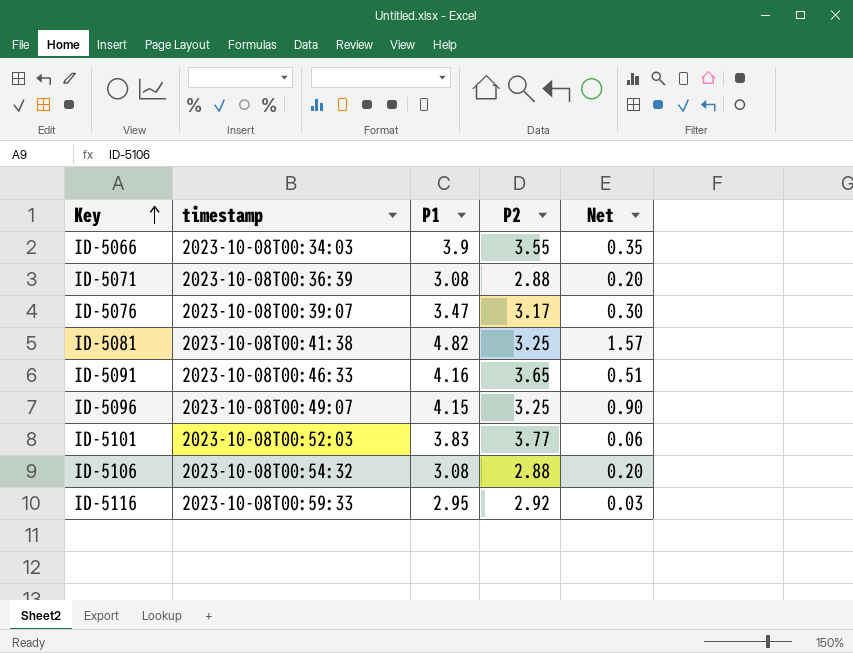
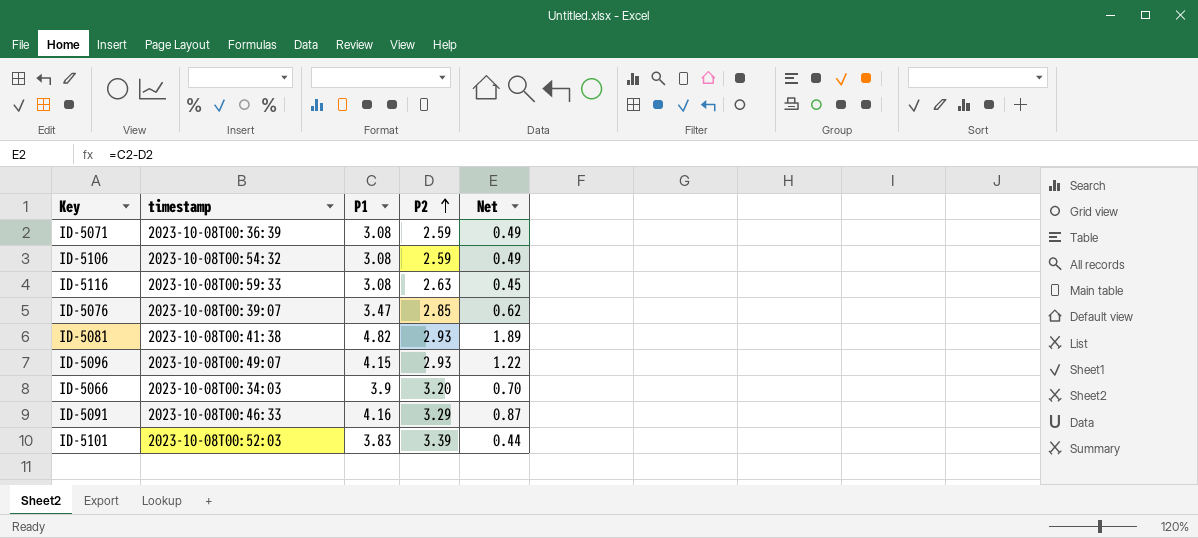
row order: Key ascending -> P2 ascending
ID-5071 | P2: 2.88 -> 2.59
ID-5071 | Net: 0.20 -> 0.49
ID-5106 | P2: 2.88 -> 2.59
ID-5106 | Net: 0.20 -> 0.49
ID-5116 | P1: 2.95 -> 3.08
ID-5116 | P2: 2.92 -> 2.63
ID-5116 | Net: 0.03 -> 0.45
ID-5076 | P2: 3.17 -> 2.85
ID-5076 | Net: 0.30 -> 0.62
ID-5081 | P2: 3.25 -> 2.93
ID-5081 | Net: 1.57 -> 1.89
ID-5096 | P2: 3.25 -> 2.93
ID-5096 | Net: 0.90 -> 1.22
ID-5066 | P2: 3.55 -> 3.20
ID-5066 | Net: 0.35 -> 0.70
ID-5091 | P2: 3.65 -> 3.29
ID-5091 | Net: 0.51 -> 0.87
ID-5101 | P2: 3.77 -> 3.39
ID-5101 | Net: 0.06 -> 0.44

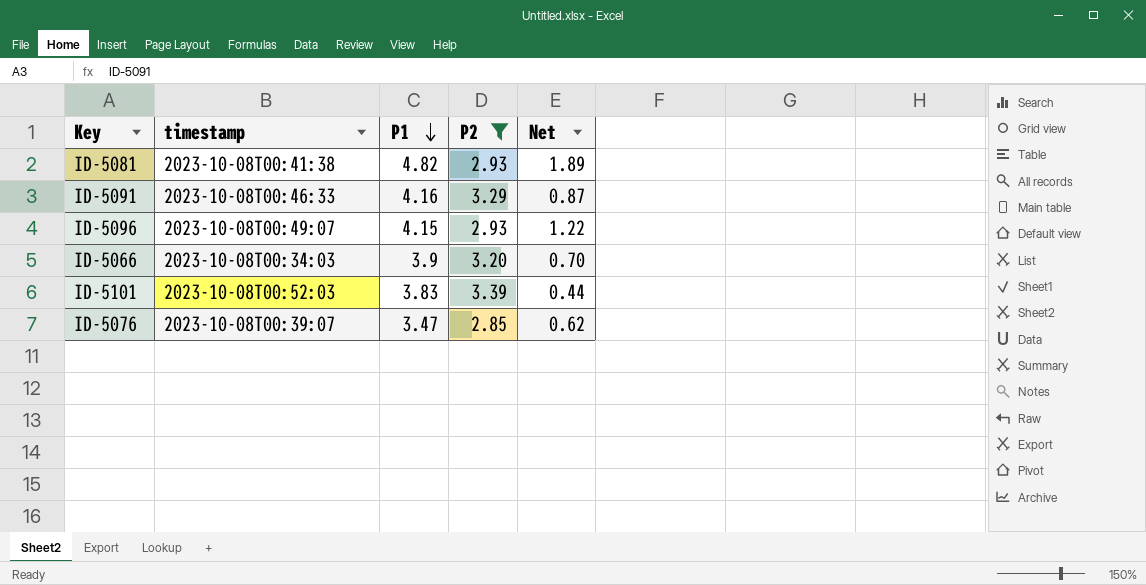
filter: none -> P2 >= 2.85
row order: P2 ascending -> P1 descending

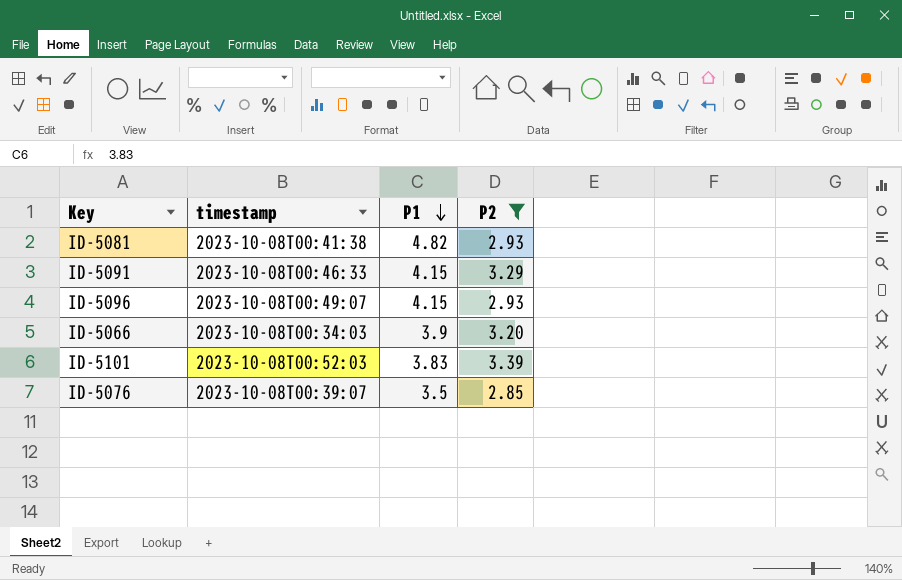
column Net | formula: [P1] - [P2] -> none
ID-5091 | P1: 4.16 -> 4.15
ID-5076 | P1: 3.47 -> 3.5

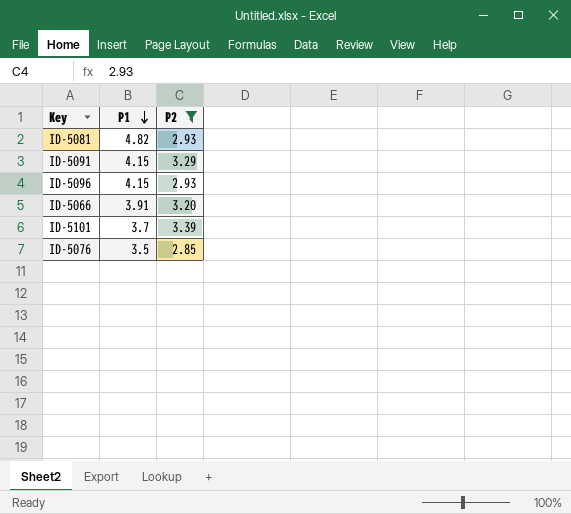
column timestamp | position: 2 -> none
ID-5066 | P1: 3.9 -> 3.91
ID-5101 | P1: 3.83 -> 3.7

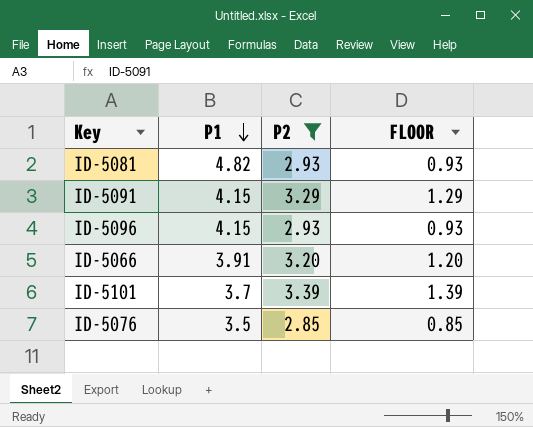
column FLOOR | formula: none -> [P2] - 2

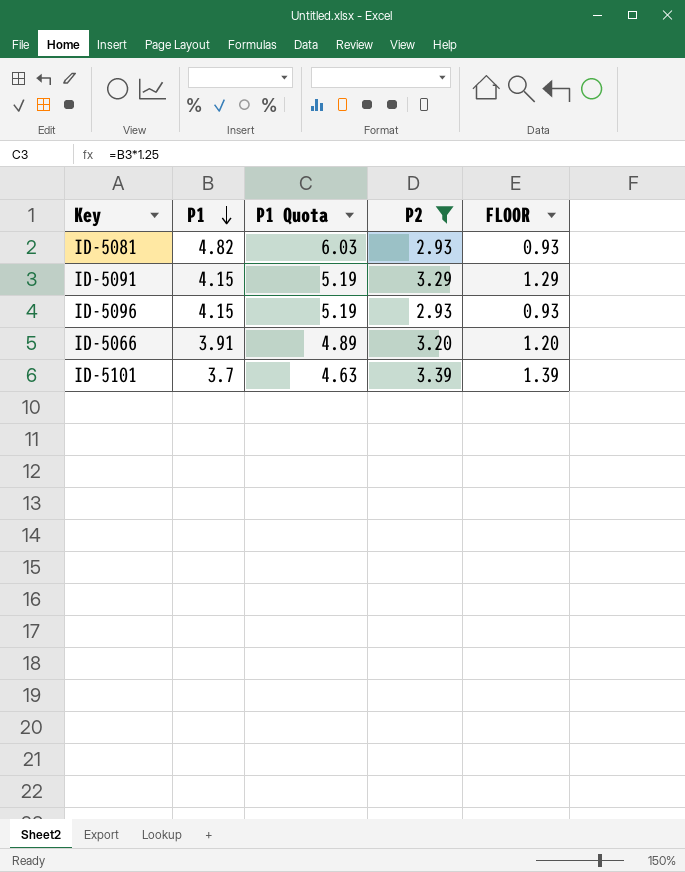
column P1 Quota | formula: none -> [P1] * 1.25
row ID-5076: 3.5 | 2.85 | 0.85 -> none

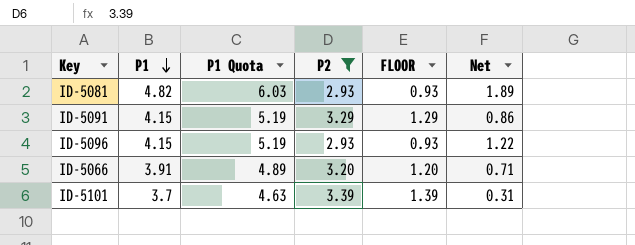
column Net | formula: none -> [P1] - [P2]

